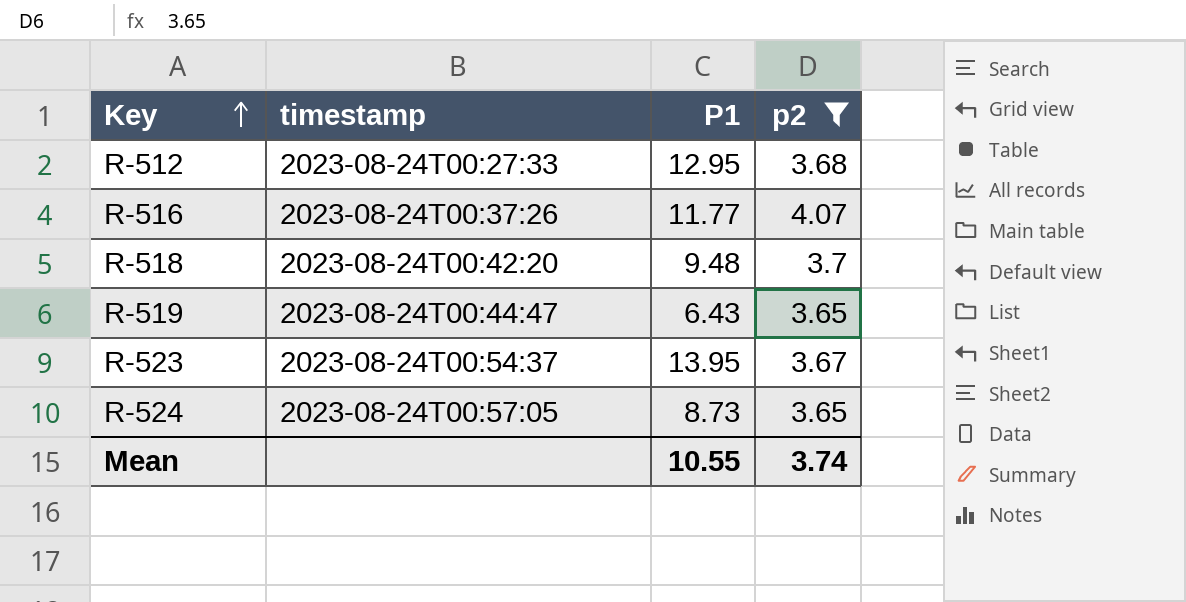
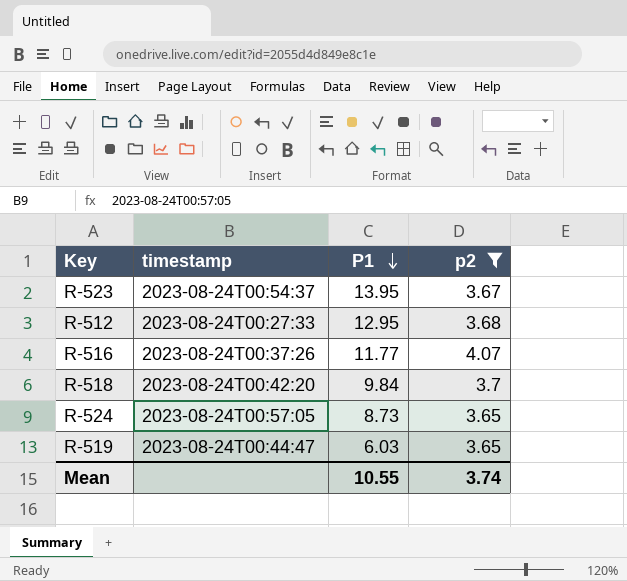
row order: Key ascending -> P1 descending
R-518 | P1: 9.48 -> 9.84
R-519 | P1: 6.43 -> 6.03

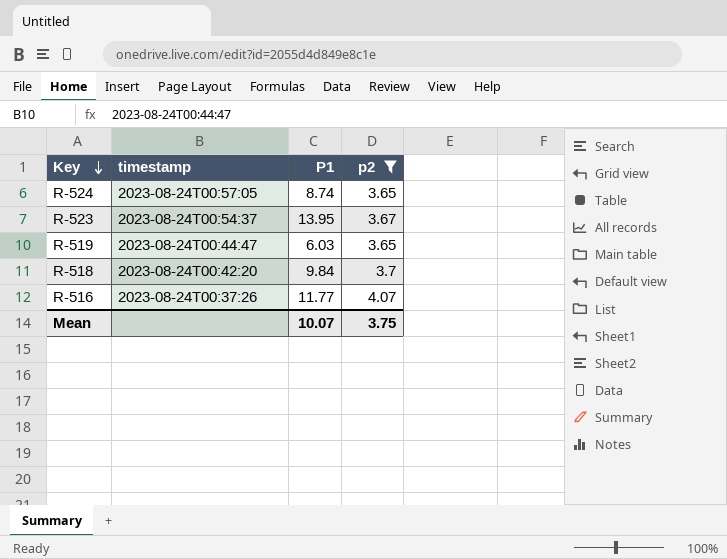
row order: P1 descending -> Key descending
row R-512: 2023-08-24T00:27:33 | 12.95 | 3.68 -> none
R-524 | P1: 8.73 -> 8.74
Mean | P1: 10.55 -> 10.07
Mean | p2: 3.74 -> 3.75

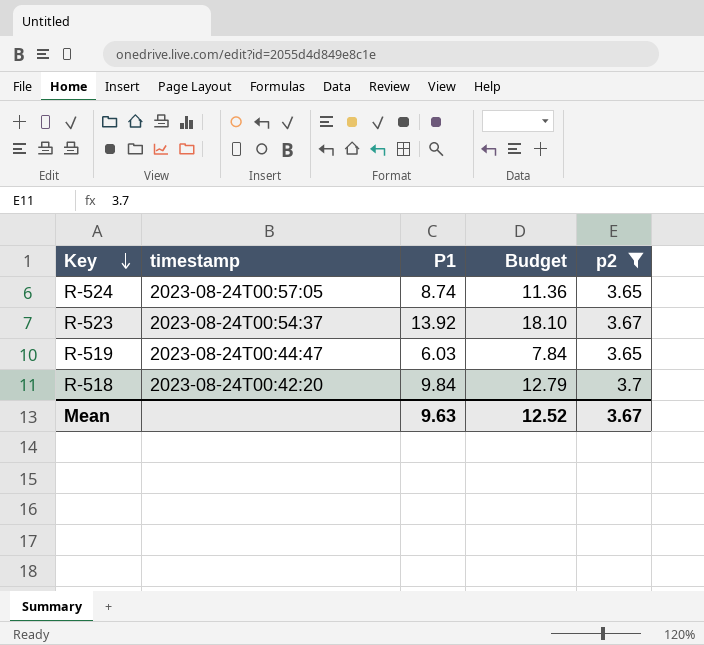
column Budget | formula: none -> [P1] * 1.3
row R-516: 2023-08-24T00:37:26 | 11.77 | 4.07 -> none
R-523 | P1: 13.95 -> 13.92
Mean | P1: 10.07 -> 9.63
Mean | p2: 3.75 -> 3.67

